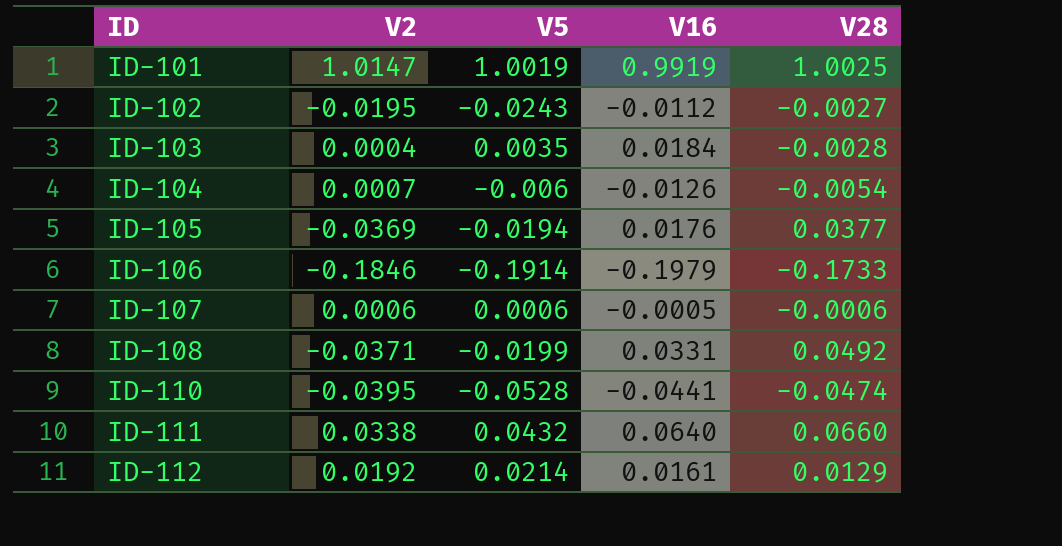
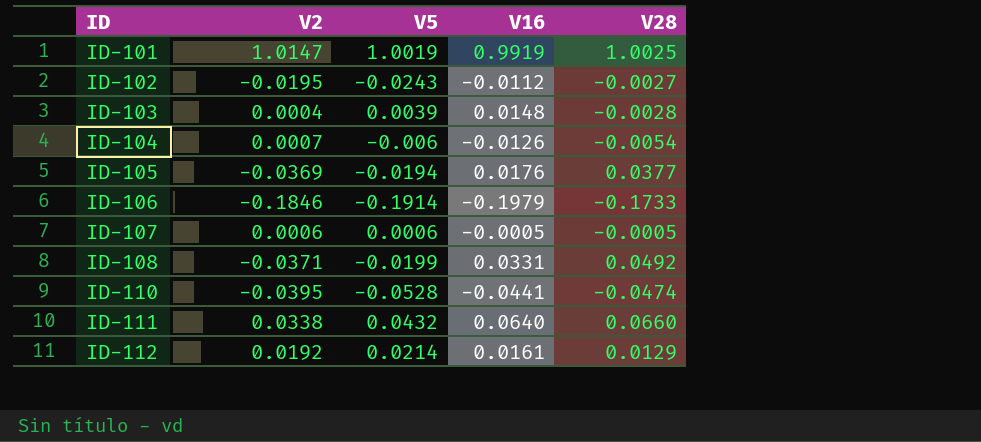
ID-103 | V5: 0.0035 -> 0.0039
ID-103 | V16: 0.0184 -> 0.0148
ID-107 | V28: -0.0006 -> -0.0005

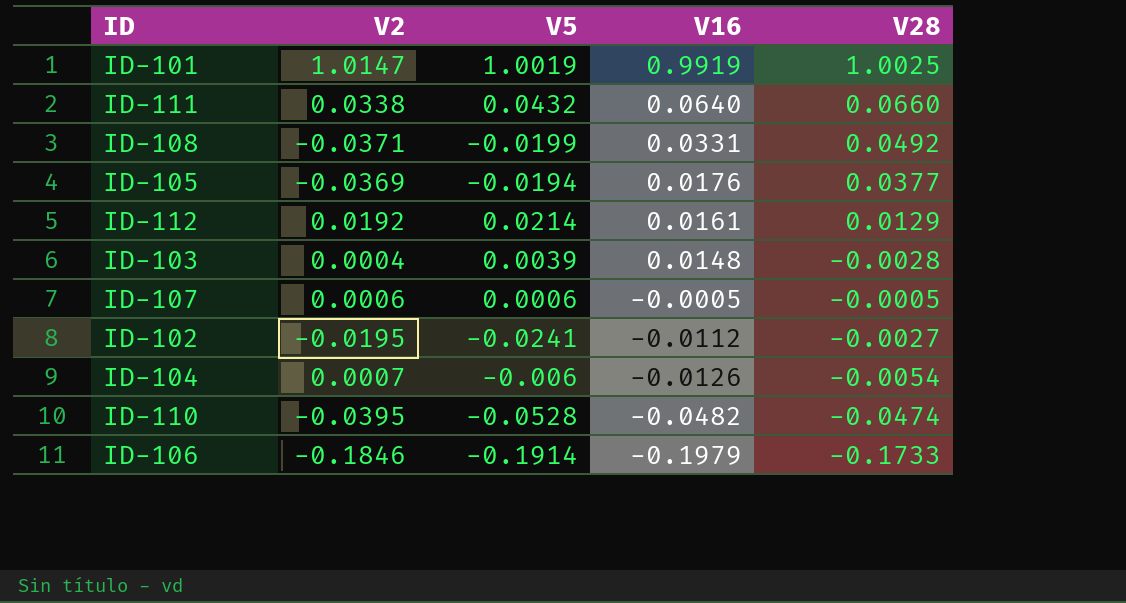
row order: ID ascending -> V16 descending
ID-102 | V5: -0.0243 -> -0.0241
ID-110 | V16: -0.0441 -> -0.0482

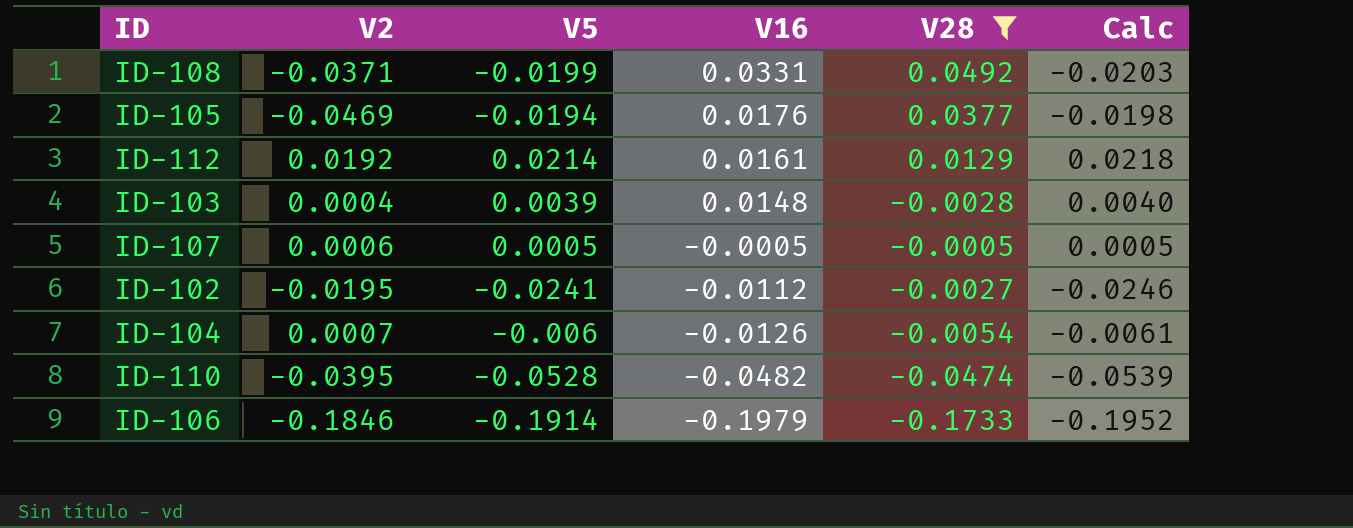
filter: none -> V28 <= 0.0492
column Calc | formula: none -> [V5] * 1.02
ID-105 | V2: -0.0369 -> -0.0469
ID-107 | V5: 0.0006 -> 0.0005

